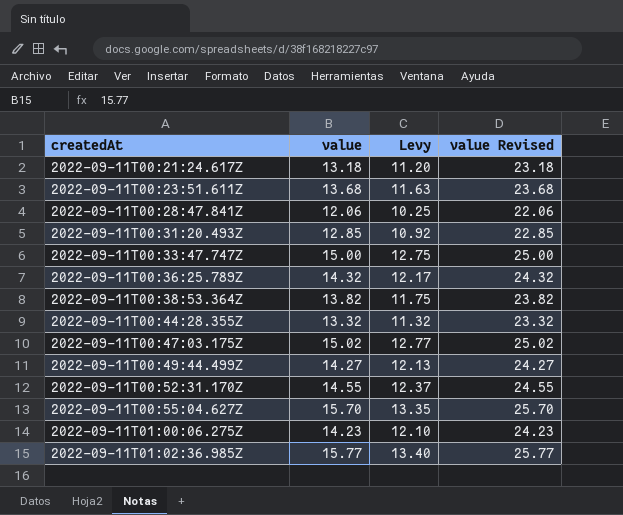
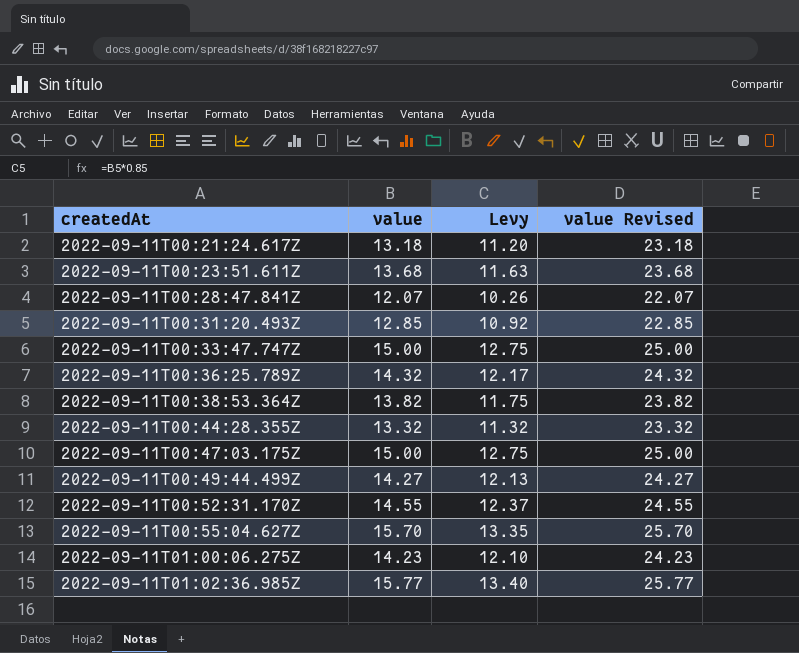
2022-09-11T00:28:47.841Z | value: 12.06 -> 12.07
2022-09-11T00:28:47.841Z | Levy: 10.25 -> 10.26
2022-09-11T00:28:47.841Z | value Revised: 22.06 -> 22.07
2022-09-11T00:47:03.175Z | value: 15.02 -> 15.00
2022-09-11T00:47:03.175Z | Levy: 12.77 -> 12.75
2022-09-11T00:47:03.175Z | value Revised: 25.02 -> 25.00

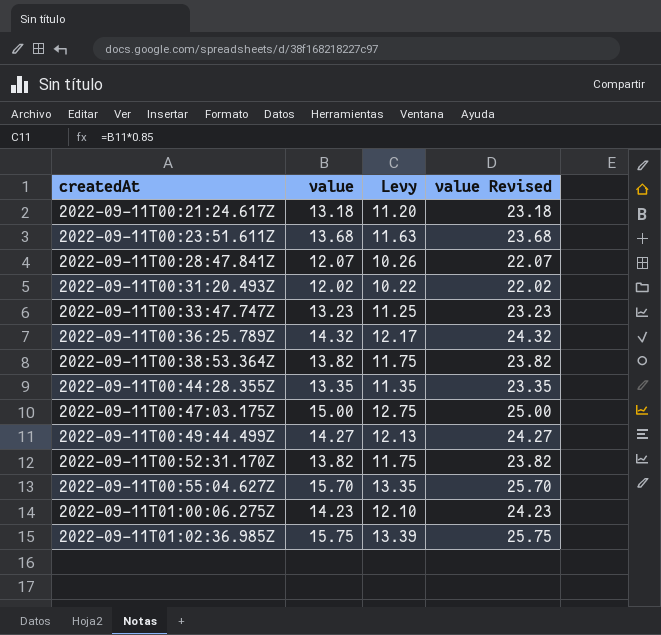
2022-09-11T00:31:20.493Z | value: 12.85 -> 12.02
2022-09-11T00:31:20.493Z | Levy: 10.92 -> 10.22
2022-09-11T00:31:20.493Z | value Revised: 22.85 -> 22.02
2022-09-11T00:33:47.747Z | value: 15.00 -> 13.23
2022-09-11T00:33:47.747Z | Levy: 12.75 -> 11.25
2022-09-11T00:33:47.747Z | value Revised: 25.00 -> 23.23
2022-09-11T00:44:28.355Z | value: 13.32 -> 13.35
2022-09-11T00:44:28.355Z | Levy: 11.32 -> 11.35
2022-09-11T00:44:28.355Z | value Revised: 23.32 -> 23.35
2022-09-11T00:52:31.170Z | value: 14.55 -> 13.82
2022-09-11T00:52:31.170Z | Levy: 12.37 -> 11.75
2022-09-11T00:52:31.170Z | value Revised: 24.55 -> 23.82
2022-09-11T01:02:36.985Z | value: 15.77 -> 15.75
2022-09-11T01:02:36.985Z | Levy: 13.40 -> 13.39
2022-09-11T01:02:36.985Z | value Revised: 25.77 -> 25.75

